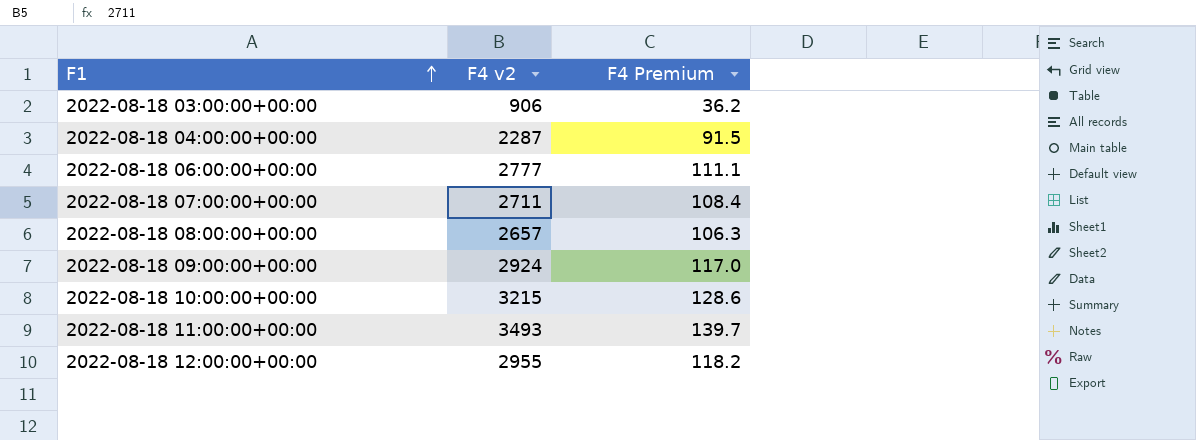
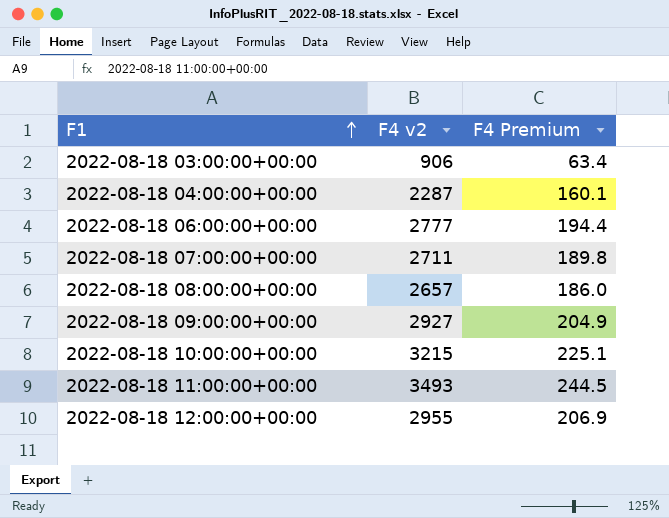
column F4 Premium | formula: [F4 v2] * 0.04 -> [F4 v2] * 0.07
2022-08-18 09:00:00+00:00 | F4 v2: 2924 -> 2927

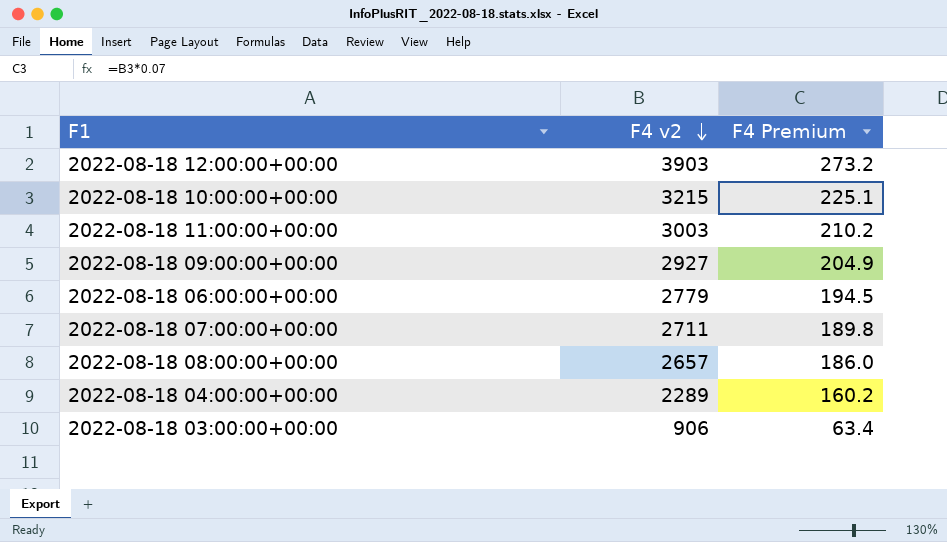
row order: F1 ascending -> F4 v2 descending
2022-08-18 12:00:00+00:00 | F4 v2: 2955 -> 3903
2022-08-18 12:00:00+00:00 | F4 Premium: 206.9 -> 273.2
2022-08-18 11:00:00+00:00 | F4 v2: 3493 -> 3003
2022-08-18 11:00:00+00:00 | F4 Premium: 244.5 -> 210.2
2022-08-18 06:00:00+00:00 | F4 v2: 2777 -> 2779
2022-08-18 06:00:00+00:00 | F4 Premium: 194.4 -> 194.5
2022-08-18 04:00:00+00:00 | F4 v2: 2287 -> 2289
2022-08-18 04:00:00+00:00 | F4 Premium: 160.1 -> 160.2

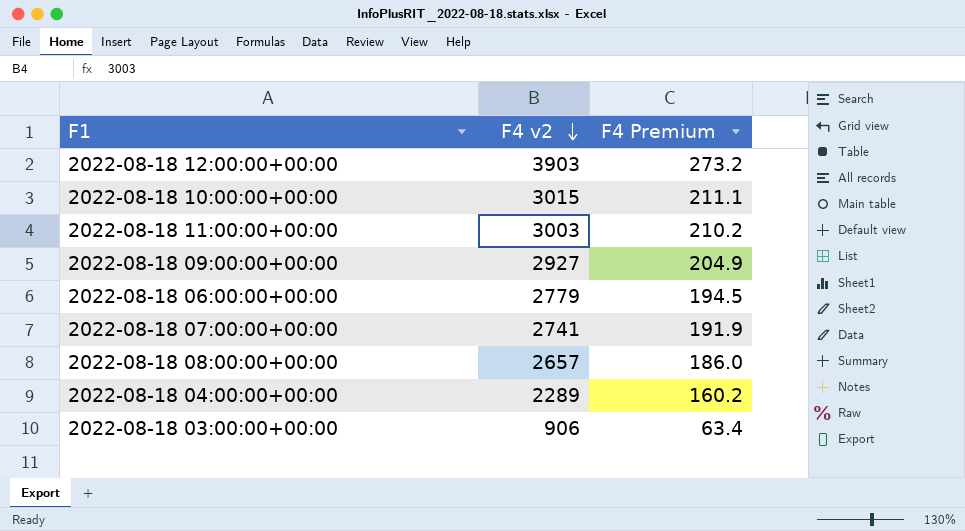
2022-08-18 10:00:00+00:00 | F4 v2: 3215 -> 3015
2022-08-18 10:00:00+00:00 | F4 Premium: 225.1 -> 211.1
2022-08-18 07:00:00+00:00 | F4 v2: 2711 -> 2741
2022-08-18 07:00:00+00:00 | F4 Premium: 189.8 -> 191.9

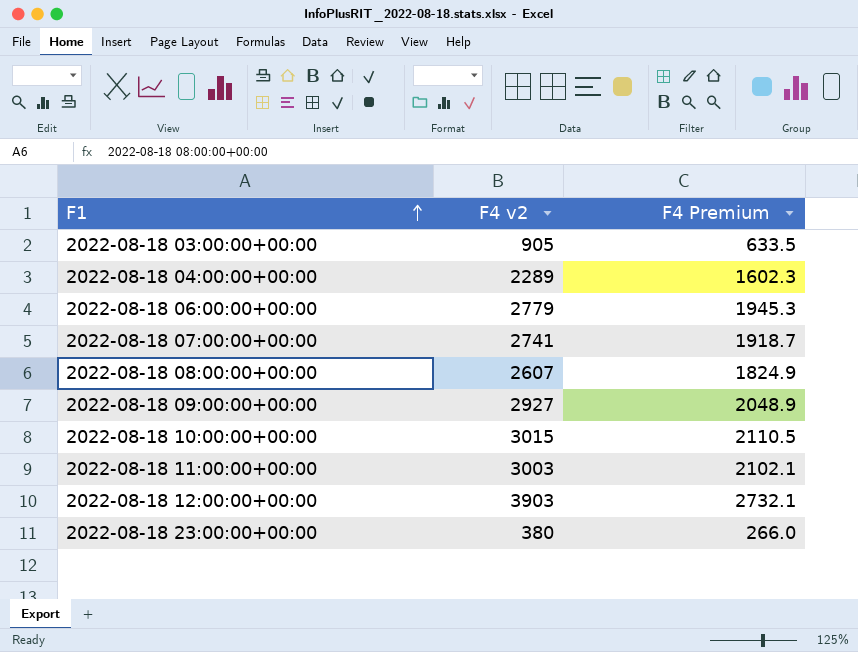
row order: F4 v2 descending -> F1 ascending
column F4 Premium | formula: [F4 v2] * 0.07 -> [F4 v2] * 0.7
2022-08-18 03:00:00+00:00 | F4 v2: 906 -> 905
2022-08-18 08:00:00+00:00 | F4 v2: 2657 -> 2607
row 2022-08-18 23:00:00+00:00: none -> 380 | 266.0

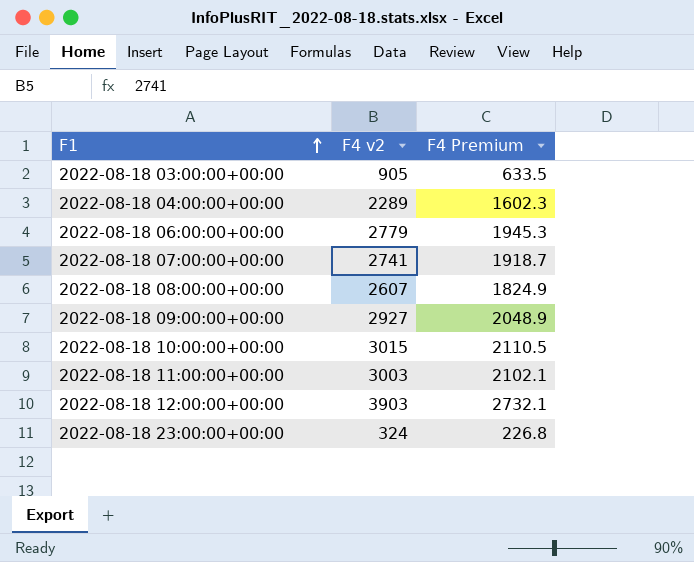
2022-08-18 23:00:00+00:00 | F4 v2: 380 -> 324
2022-08-18 23:00:00+00:00 | F4 Premium: 266.0 -> 226.8

